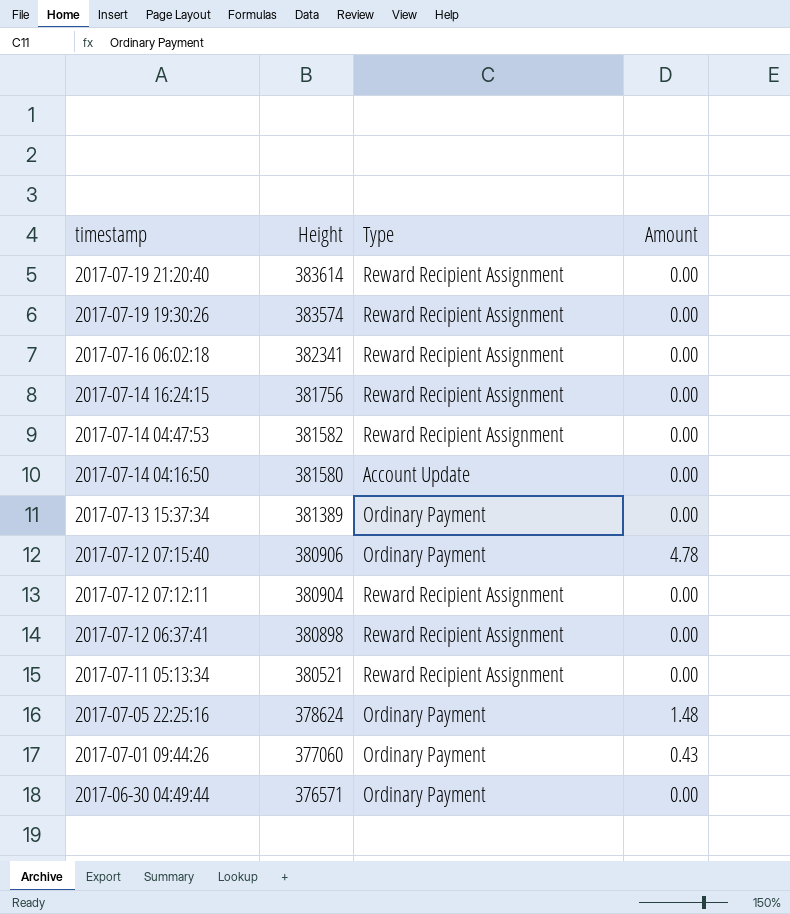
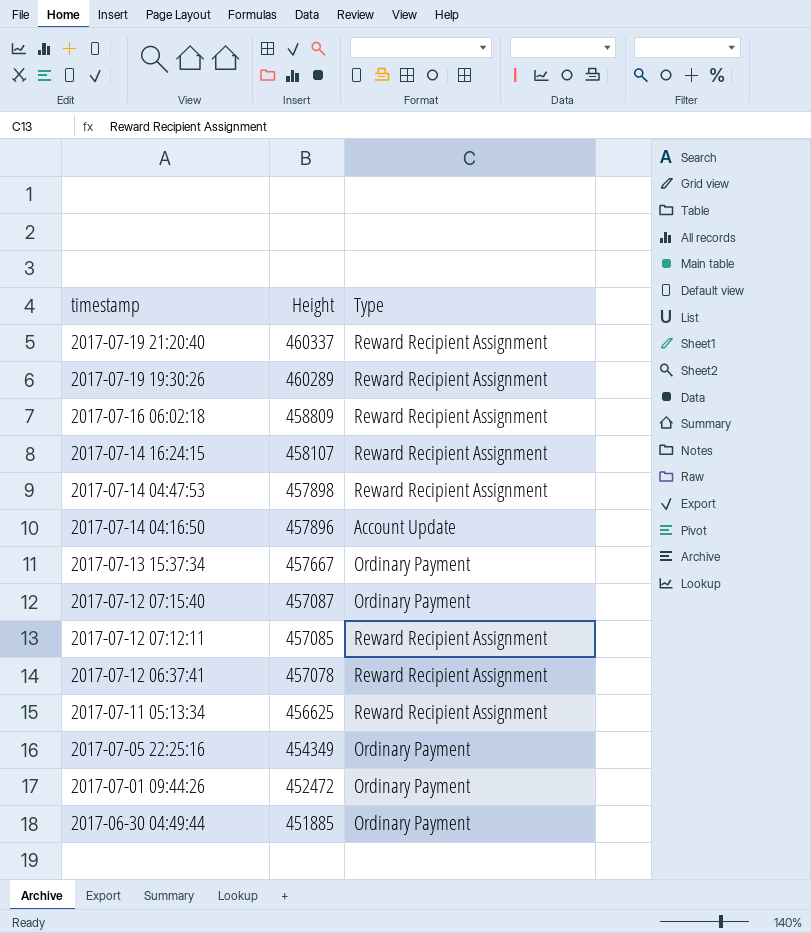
column Amount | position: 4 -> none
2017-07-19 21:20:40 | Height: 383614 -> 460337
2017-07-19 19:30:26 | Height: 383574 -> 460289
2017-07-16 06:02:18 | Height: 382341 -> 458809
2017-07-14 16:24:15 | Height: 381756 -> 458107
2017-07-14 04:47:53 | Height: 381582 -> 457898
2017-07-14 04:16:50 | Height: 381580 -> 457896
2017-07-13 15:37:34 | Height: 381389 -> 457667
2017-07-12 07:15:40 | Height: 380906 -> 457087
2017-07-12 07:12:11 | Height: 380904 -> 457085
2017-07-12 06:37:41 | Height: 380898 -> 457078
2017-07-11 05:13:34 | Height: 380521 -> 456625
2017-07-05 22:25:16 | Height: 378624 -> 454349
2017-07-01 09:44:26 | Height: 377060 -> 452472
2017-06-30 04:49:44 | Height: 376571 -> 451885

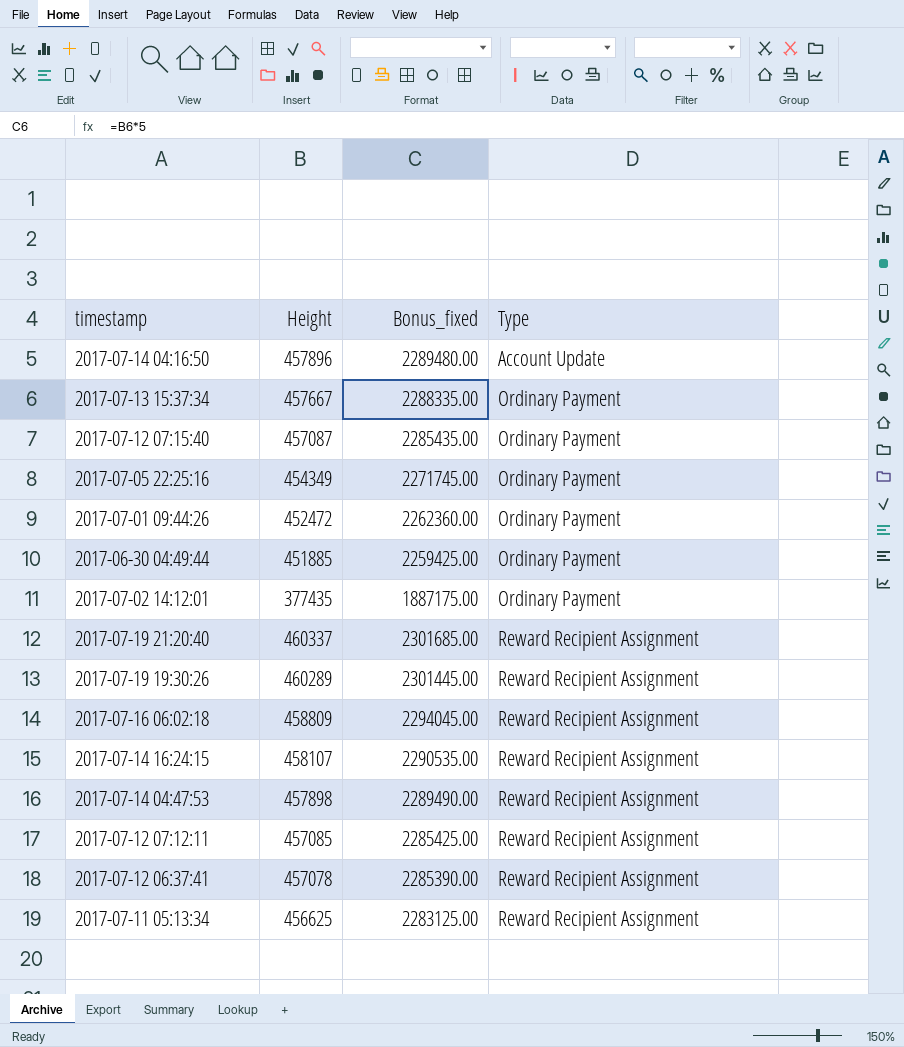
row order: timestamp descending -> Type ascending
column Bonus_fixed | formula: none -> [Height] * 5
row 2017-07-02 14:12:01: none -> 377435 | 1887175.00 | Ordinary Payment

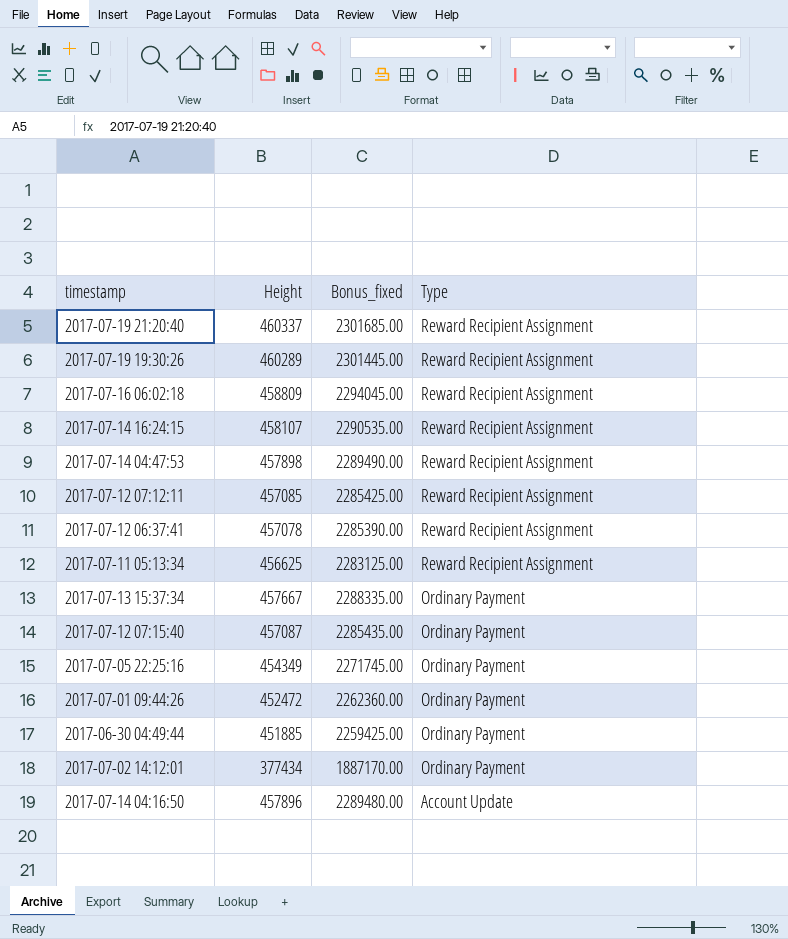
row order: Type ascending -> Type descending
2017-07-02 14:12:01 | Height: 377435 -> 377434
2017-07-02 14:12:01 | Bonus_fixed: 1887175.00 -> 1887170.00

